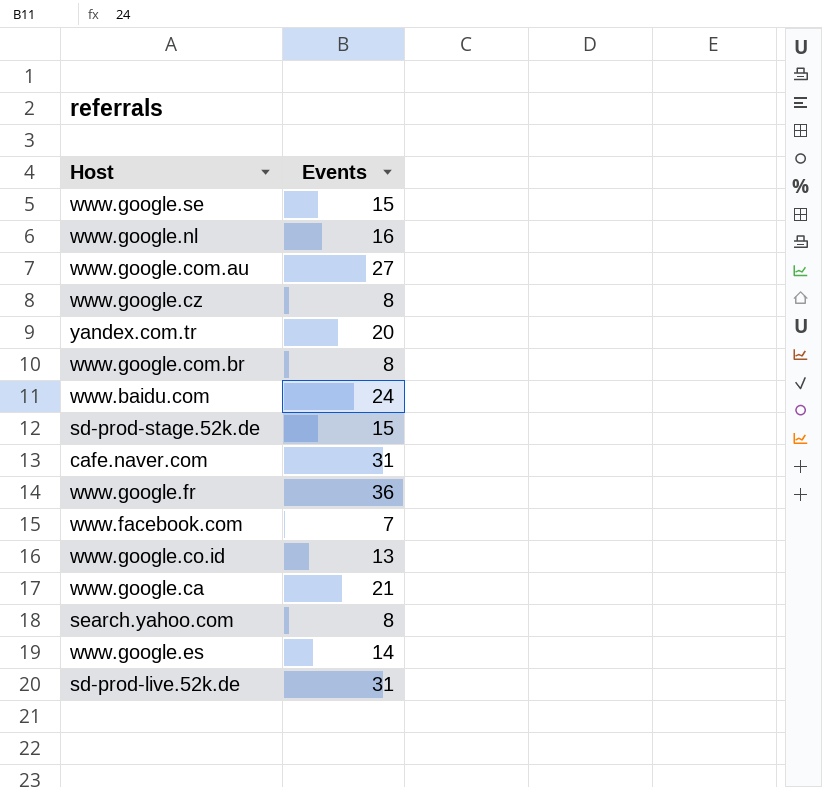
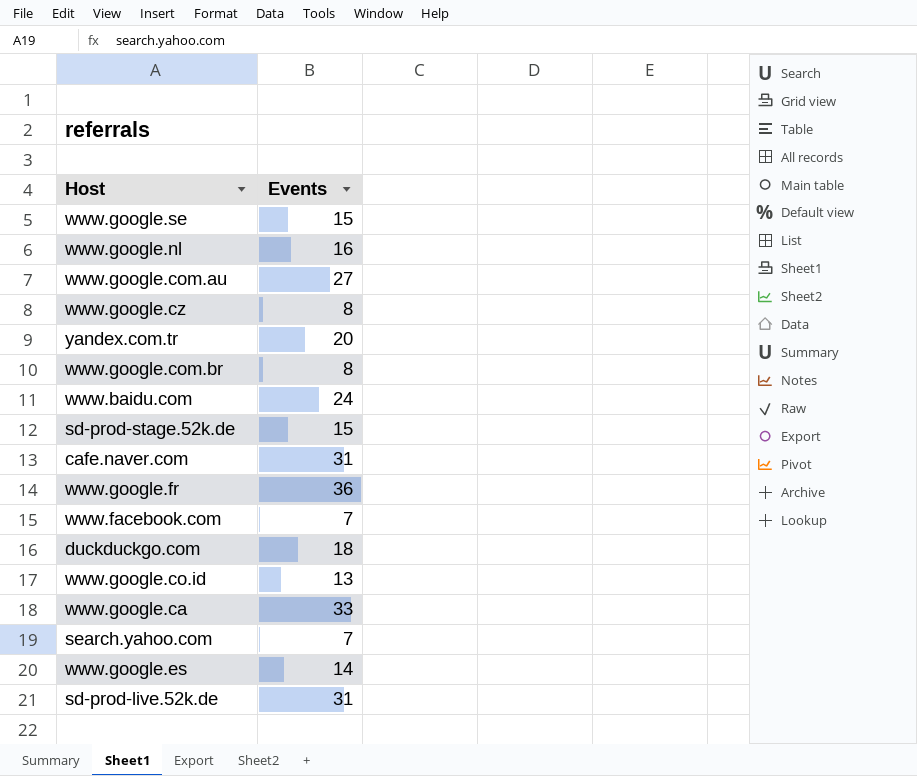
row duckduckgo.com: none -> 18
www.google.ca | Events: 21 -> 33
search.yahoo.com | Events: 8 -> 7

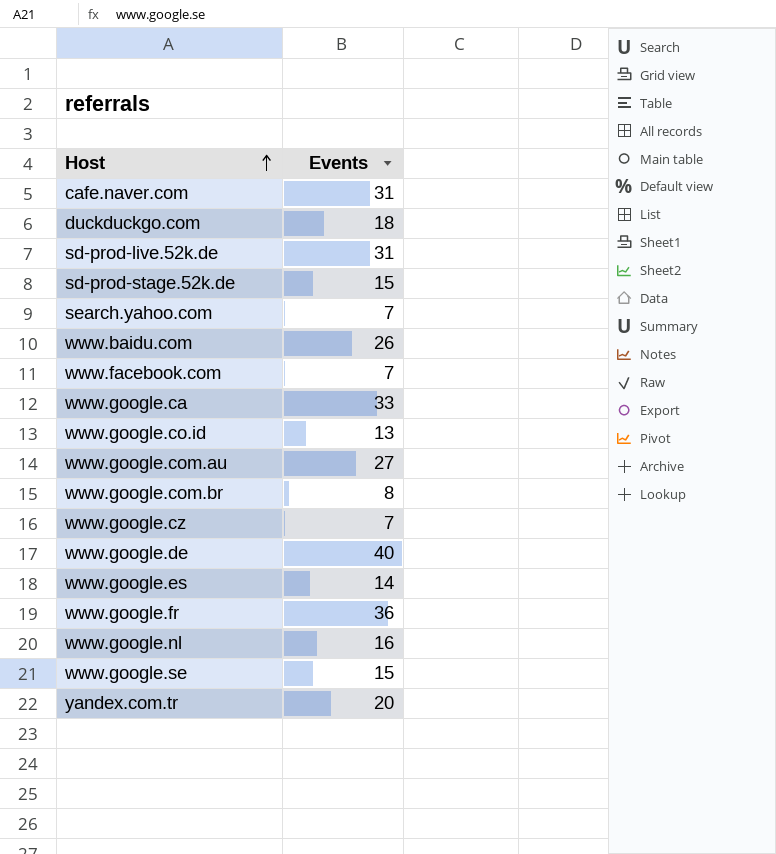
row order: none -> Host ascending
www.baidu.com | Events: 24 -> 26
www.google.cz | Events: 8 -> 7
row www.google.de: none -> 40

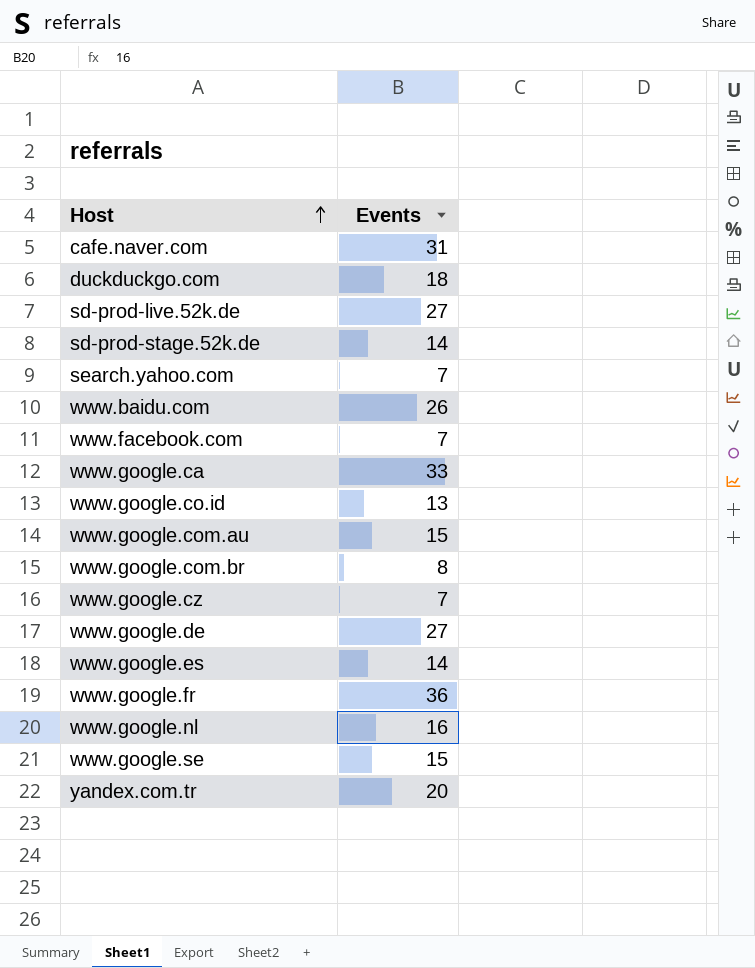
sd-prod-live.52k.de | Events: 31 -> 27
sd-prod-stage.52k.de | Events: 15 -> 14
www.google.com.au | Events: 27 -> 15
www.google.de | Events: 40 -> 27

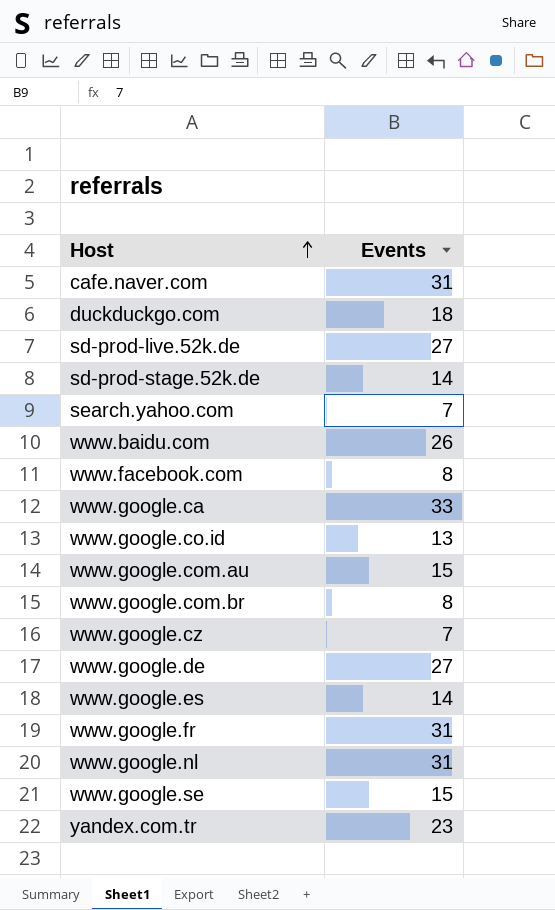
www.facebook.com | Events: 7 -> 8
www.google.fr | Events: 36 -> 31
www.google.nl | Events: 16 -> 31
yandex.com.tr | Events: 20 -> 23

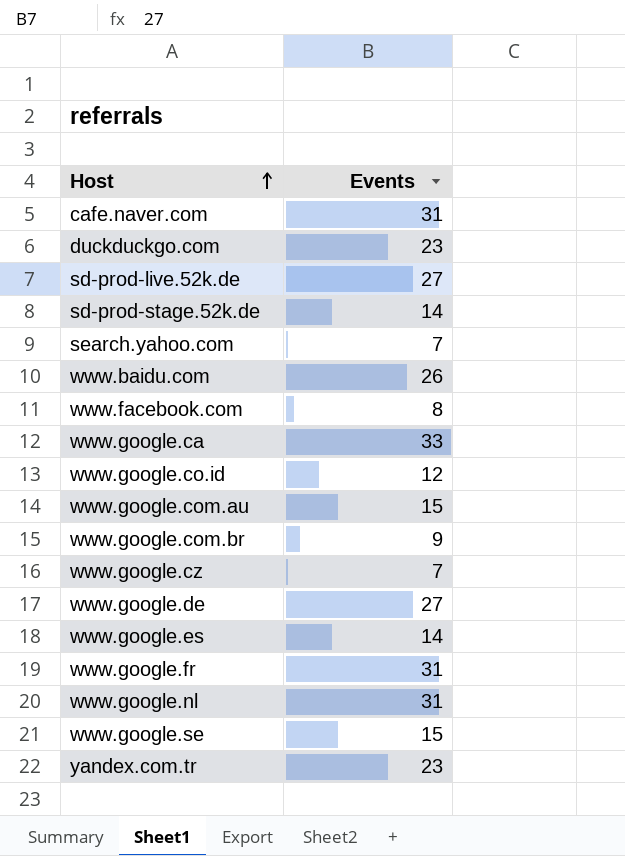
duckduckgo.com | Events: 18 -> 23
www.google.co.id | Events: 13 -> 12
www.google.com.br | Events: 8 -> 9

